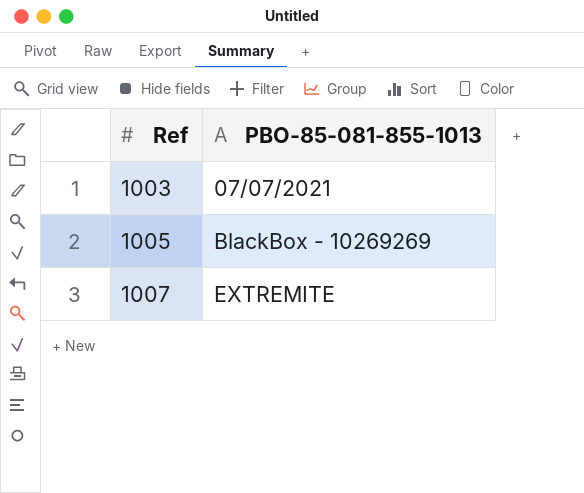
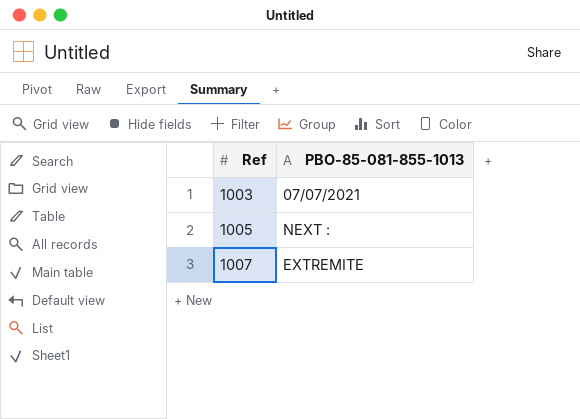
1005 | PBO-85-081-855-1013: BlackBox - 10269269 -> NEXT :

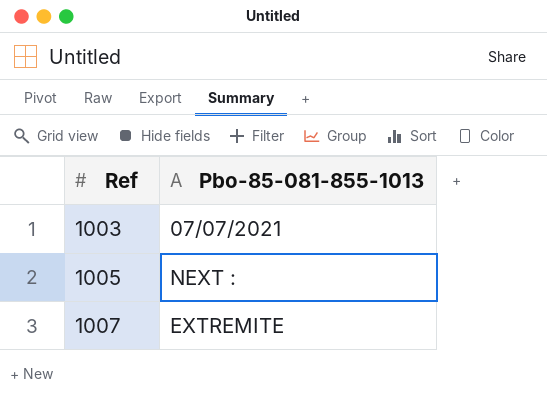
column name: PBO-85-081-855-1013 -> Pbo-85-081-855-1013

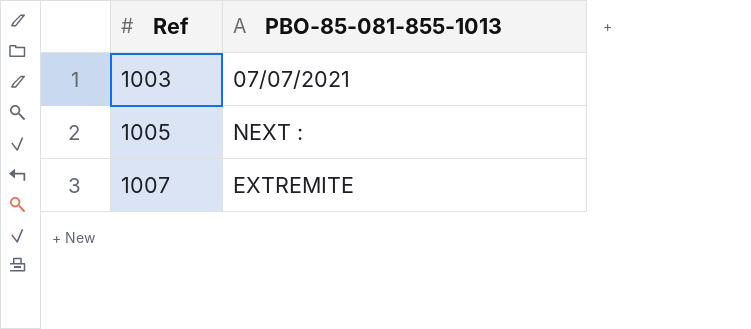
column name: Pbo-85-081-855-1013 -> PBO-85-081-855-1013

